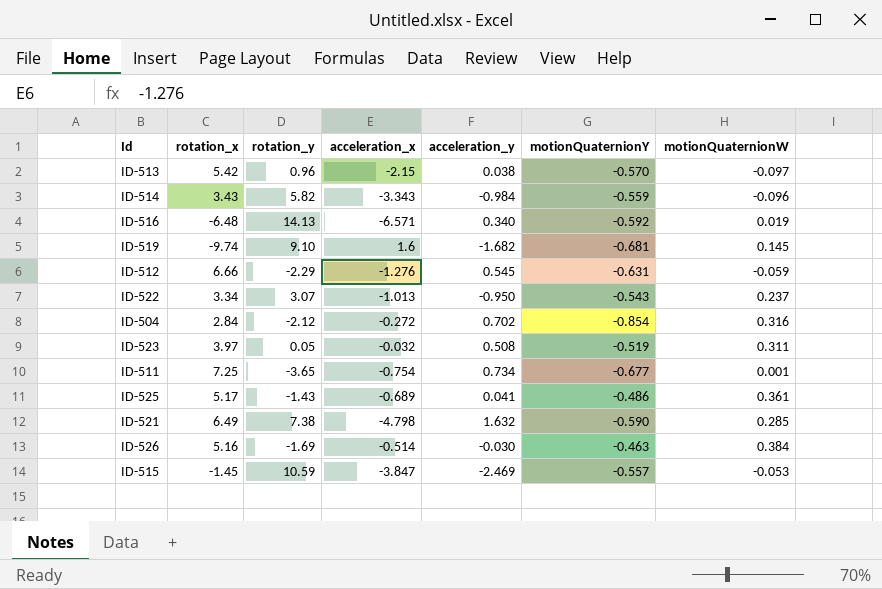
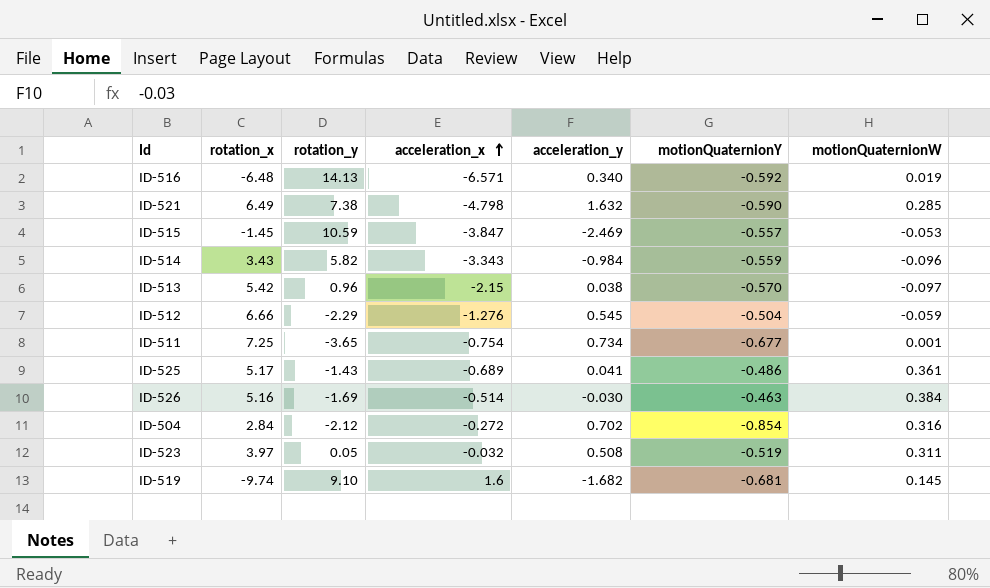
row order: none -> acceleration_x ascending
row ID-522: 3.34 | 3.07 | -1.013 | -0.950 | -0.543 | 0.237 -> none
ID-512 | motionQuaternionY: -0.631 -> -0.504

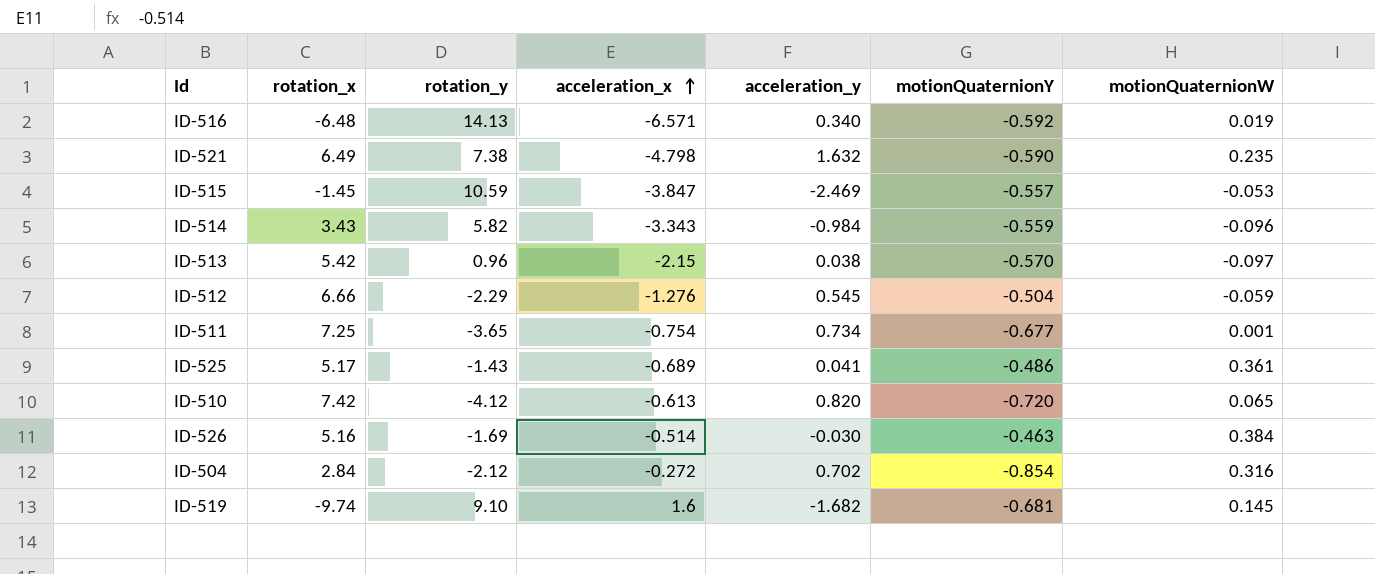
row ID-523: 3.97 | 0.05 | -0.032 | 0.508 | -0.519 | 0.311 -> none
ID-521 | motionQuaternionW: 0.285 -> 0.235
row ID-510: none -> 7.42 | -4.12 | -0.613 | 0.820 | -0.720 | 0.065

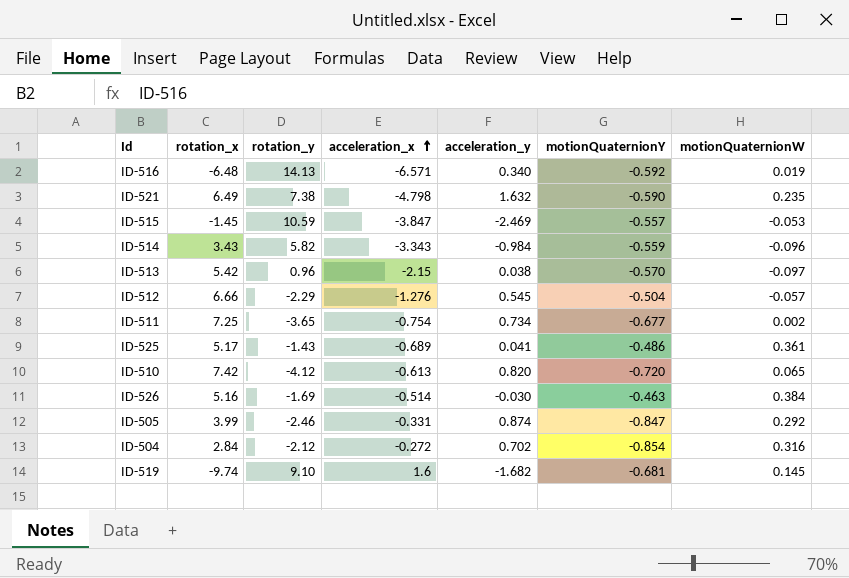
ID-512 | motionQuaternionW: -0.059 -> -0.057
ID-511 | motionQuaternionW: 0.001 -> 0.002
row ID-505: none -> 3.99 | -2.46 | -0.331 | 0.874 | -0.847 | 0.292

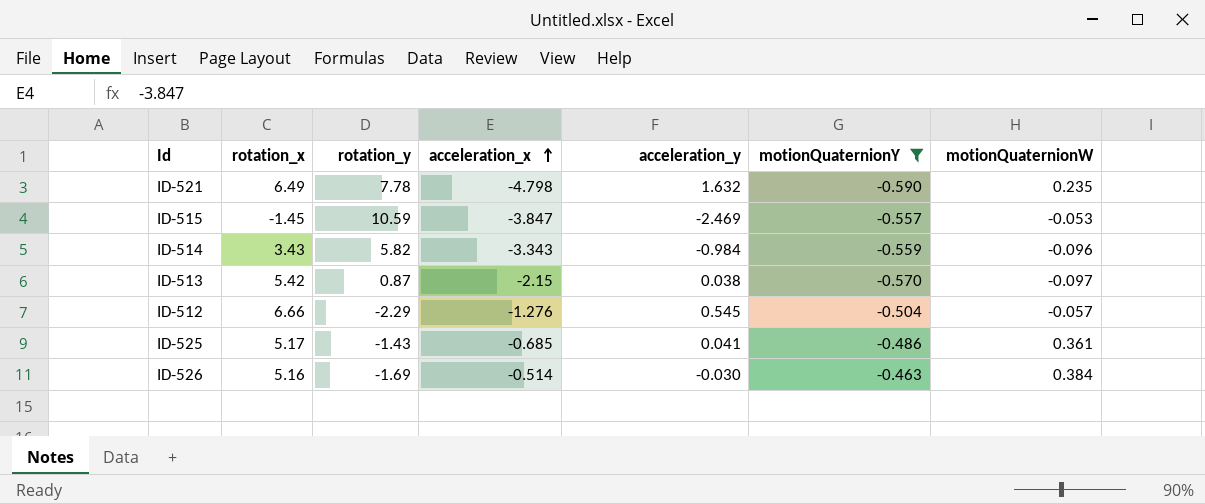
filter: none -> motionQuaternionY >= -0.590
ID-521 | rotation_y: 7.38 -> 7.78
ID-513 | rotation_y: 0.96 -> 0.87
ID-525 | acceleration_x: -0.689 -> -0.685

